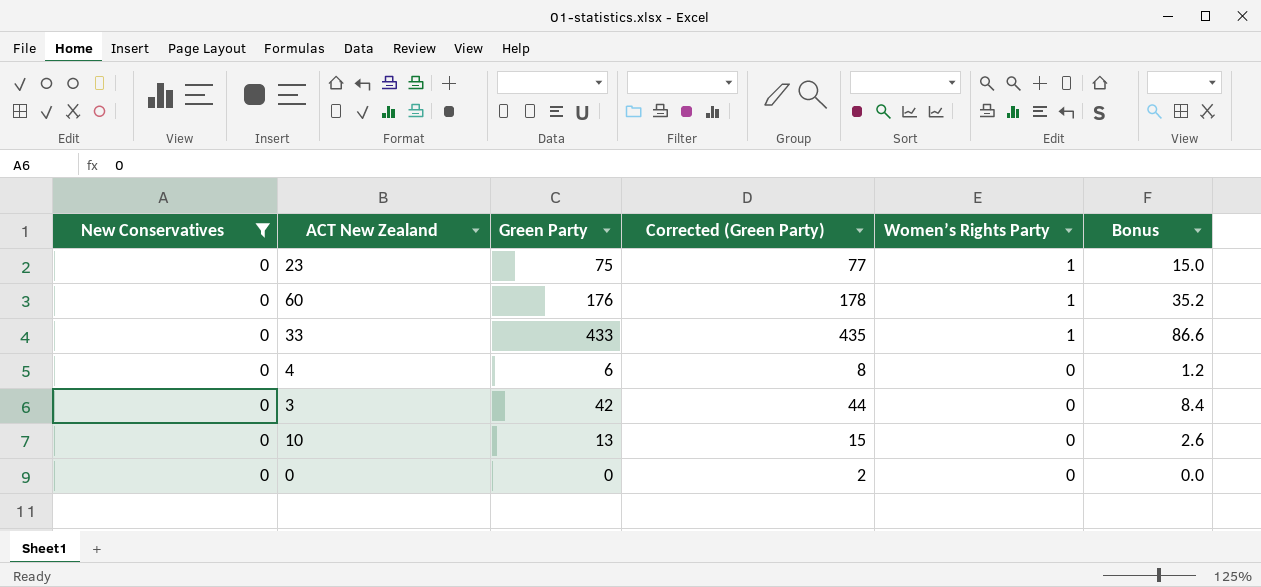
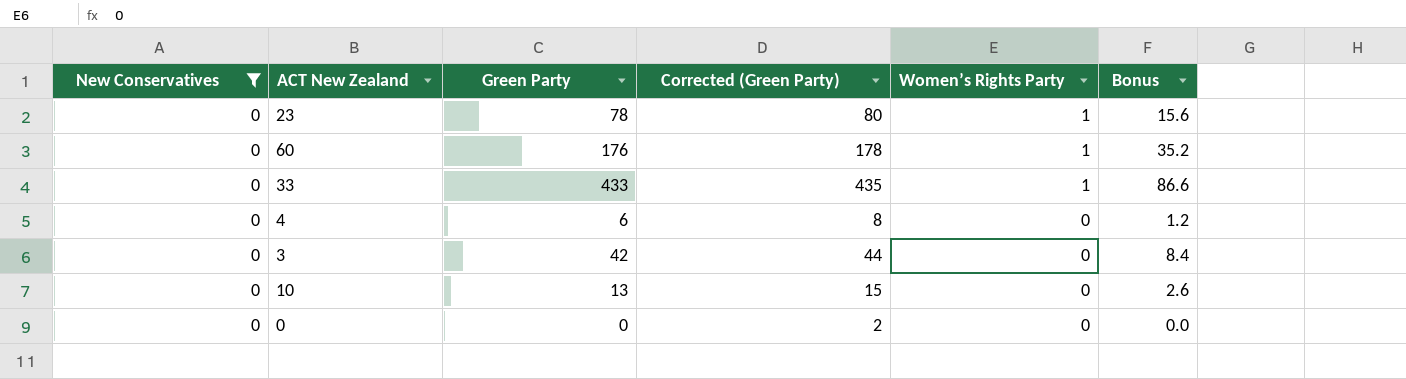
23 | Green Party: 75 -> 78
23 | Corrected (Green Party): 77 -> 80
23 | Bonus: 15.0 -> 15.6

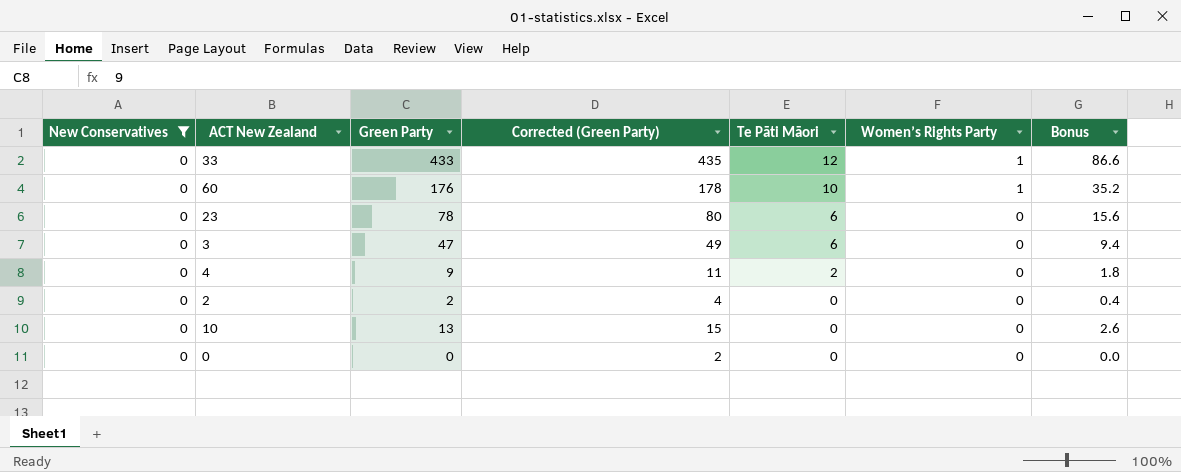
row order: Women’s Rights Party descending -> Te Pāti Māori descending
column Te Pāti Māori | position: none -> 5
23 | Women’s Rights Party: 1 -> 0
3 | Green Party: 42 -> 47
3 | Corrected (Green Party): 44 -> 49
3 | Bonus: 8.4 -> 9.4
4 | Green Party: 6 -> 9
4 | Corrected (Green Party): 8 -> 11
4 | Bonus: 1.2 -> 1.8
row 2: none -> 0 | 2 | 4 | 0 | 0 | 0.4

